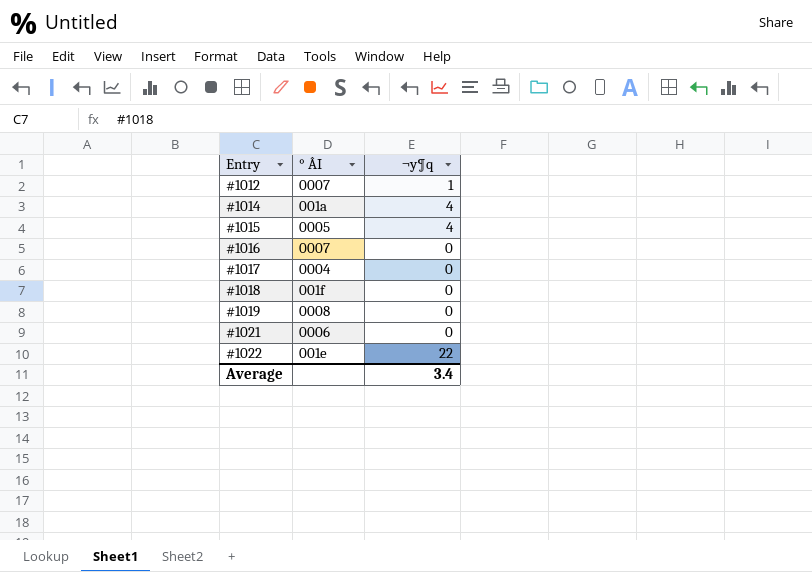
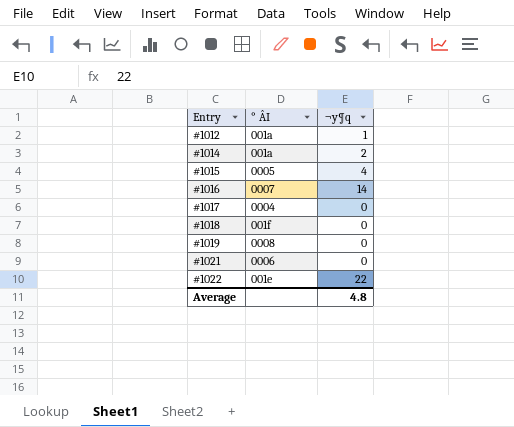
#1012 | ° ÂI: 0007 -> 001a
#1014 | ¬y¶q: 4 -> 2
#1016 | ¬y¶q: 0 -> 14
Average | ¬y¶q: 3.4 -> 4.8

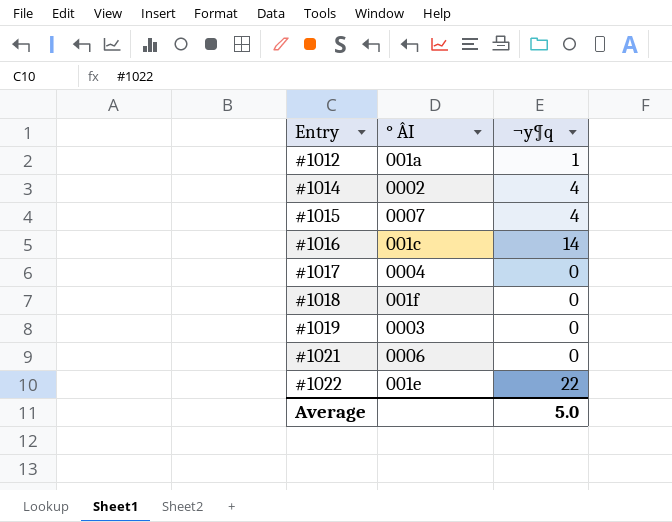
#1014 | ° ÂI: 001a -> 0002
#1014 | ¬y¶q: 2 -> 4
#1015 | ° ÂI: 0005 -> 0007
#1016 | ° ÂI: 0007 -> 001c
#1019 | ° ÂI: 0008 -> 0003
Average | ¬y¶q: 4.8 -> 5.0

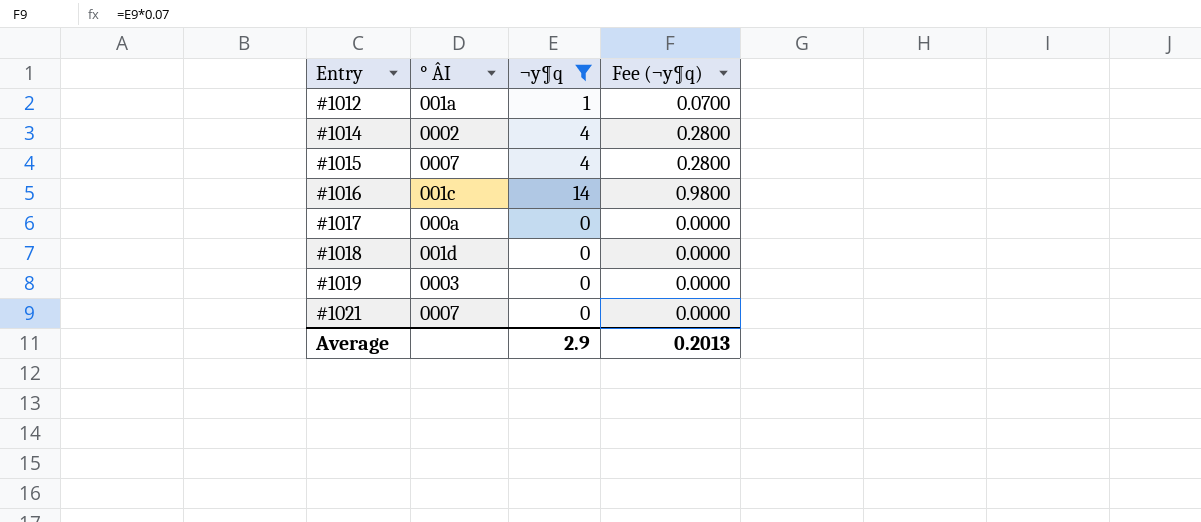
filter: none -> ¬y¶q != 22
column Fee (¬y¶q) | formula: none -> [¬y¶q] * 0.07
#1017 | ° ÂI: 0004 -> 000a
#1018 | ° ÂI: 001f -> 001d
#1021 | ° ÂI: 0006 -> 0007
Average | ¬y¶q: 5.0 -> 2.9

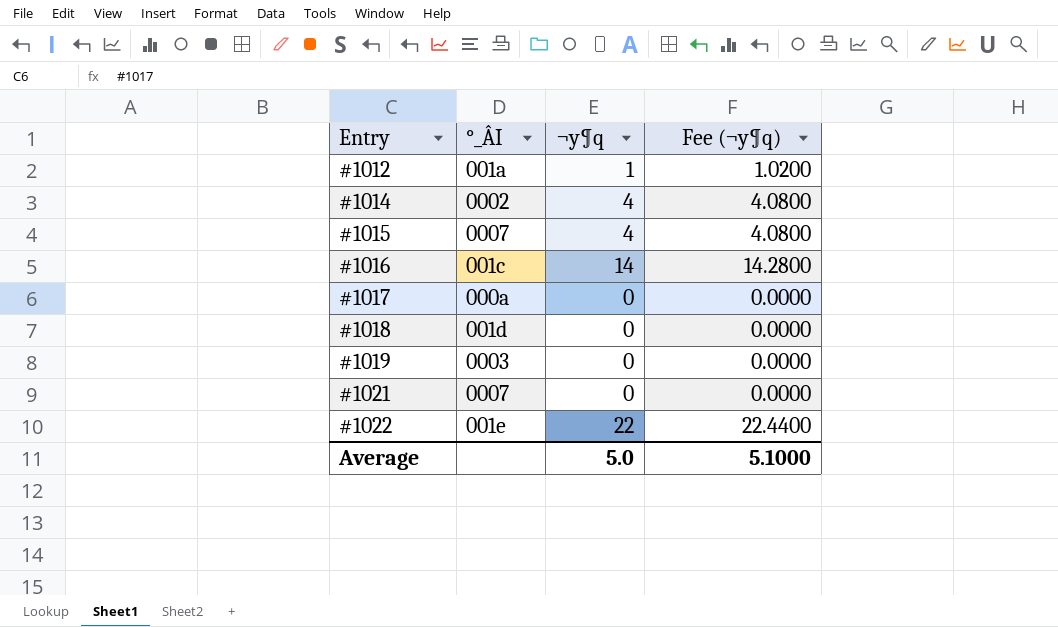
filter: ¬y¶q != 22 -> none
column name: ° ÂI -> °_ÂI
column Fee (¬y¶q) | formula: [¬y¶q] * 0.07 -> [¬y¶q] * 1.02
Average | ¬y¶q: 2.9 -> 5.0
Average | Fee (¬y¶q): 0.2013 -> 5.1000

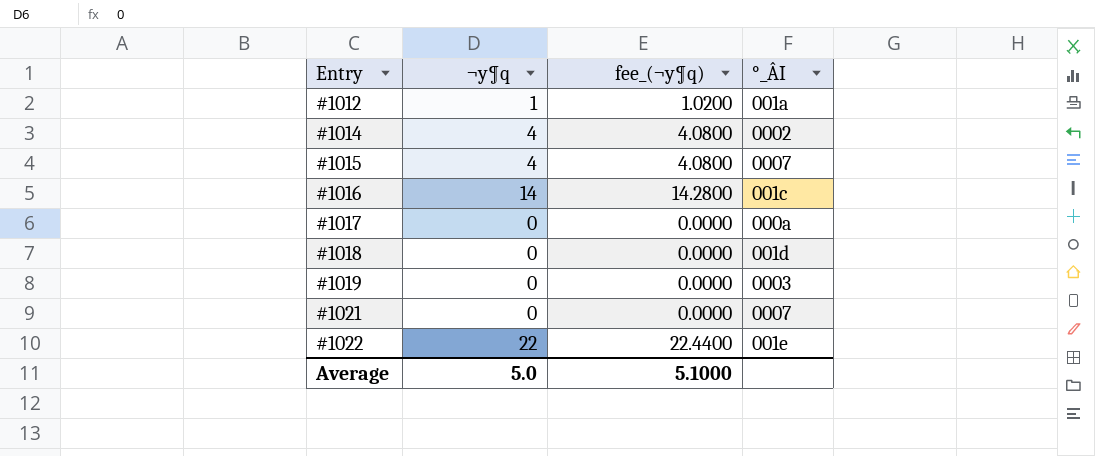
column name: Fee (¬y¶q) -> fee_(¬y¶q)
column °_ÂI | position: 2 -> 4

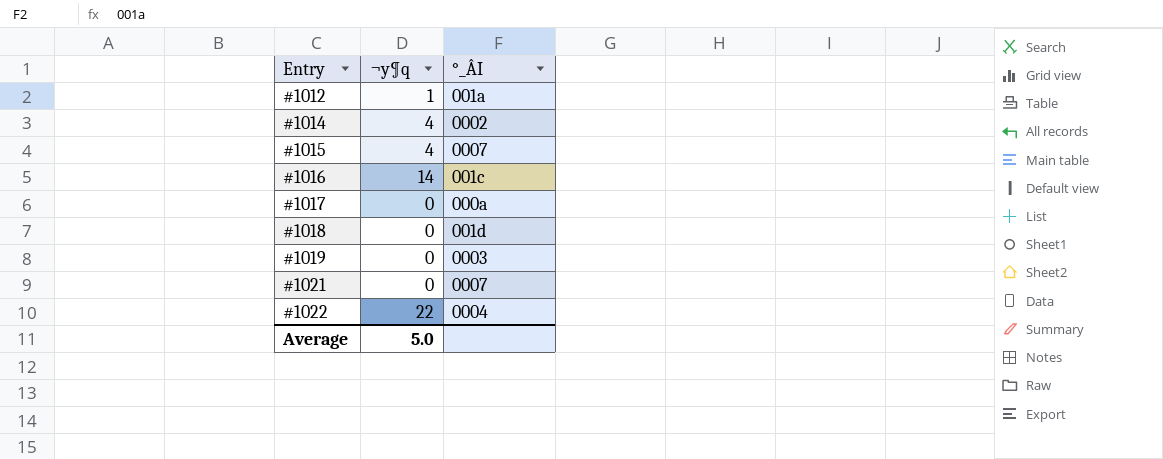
column fee_(¬y¶q) | formula: [¬y¶q] * 1.02 -> none
#1022 | °_ÂI: 001e -> 0004

